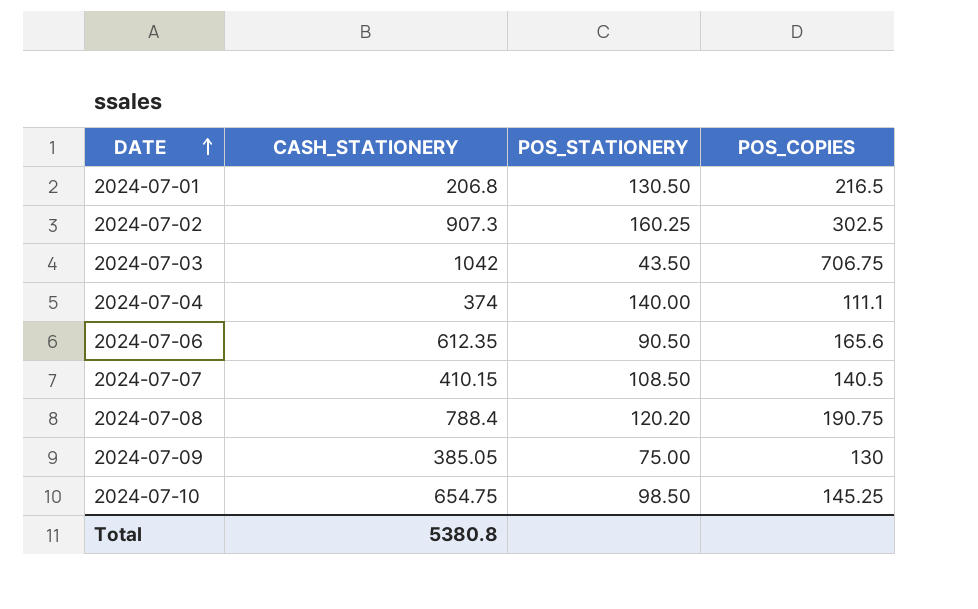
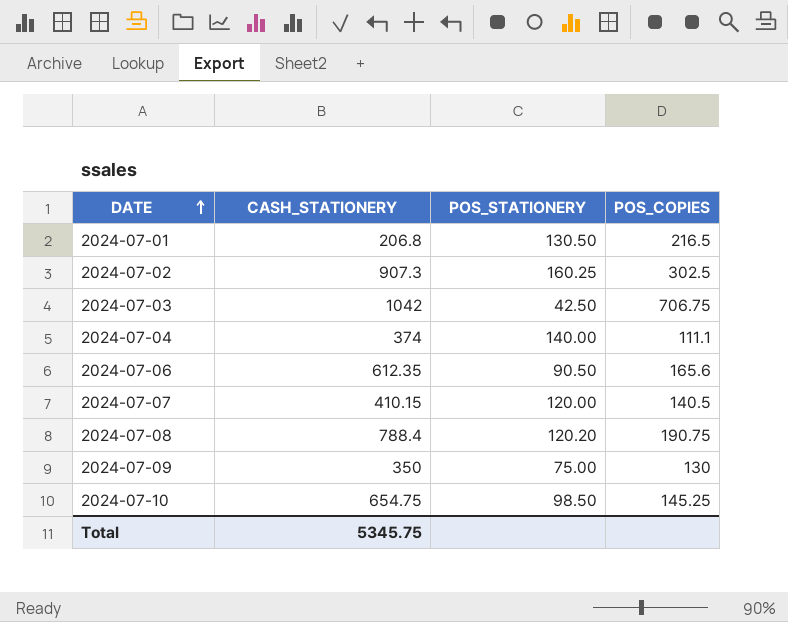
2024-07-03 | POS_STATIONERY: 43.50 -> 42.50
2024-07-07 | POS_STATIONERY: 108.50 -> 120.00
2024-07-09 | CASH_STATIONERY: 385.05 -> 350
Total | CASH_STATIONERY: 5380.8 -> 5345.75

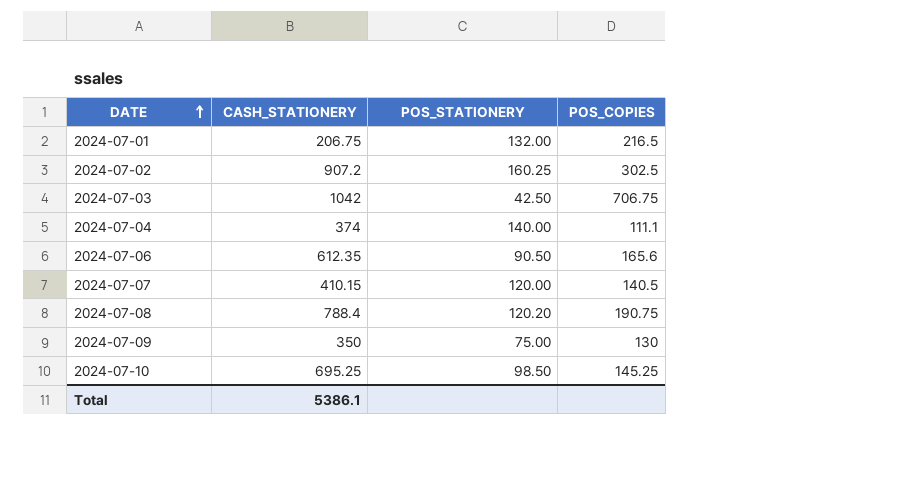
2024-07-01 | CASH_STATIONERY: 206.8 -> 206.75
2024-07-01 | POS_STATIONERY: 130.50 -> 132.00
2024-07-02 | CASH_STATIONERY: 907.3 -> 907.2
2024-07-10 | CASH_STATIONERY: 654.75 -> 695.25
Total | CASH_STATIONERY: 5345.75 -> 5386.1

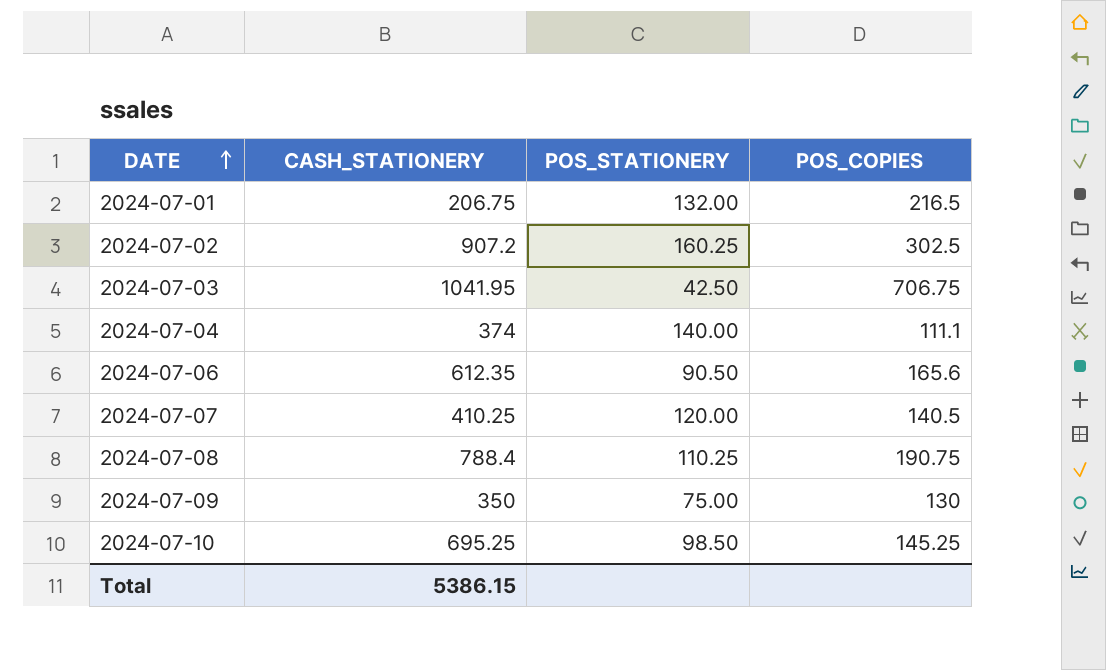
2024-07-03 | CASH_STATIONERY: 1042 -> 1041.95
2024-07-07 | CASH_STATIONERY: 410.15 -> 410.25
2024-07-08 | POS_STATIONERY: 120.20 -> 110.25
Total | CASH_STATIONERY: 5386.1 -> 5386.15

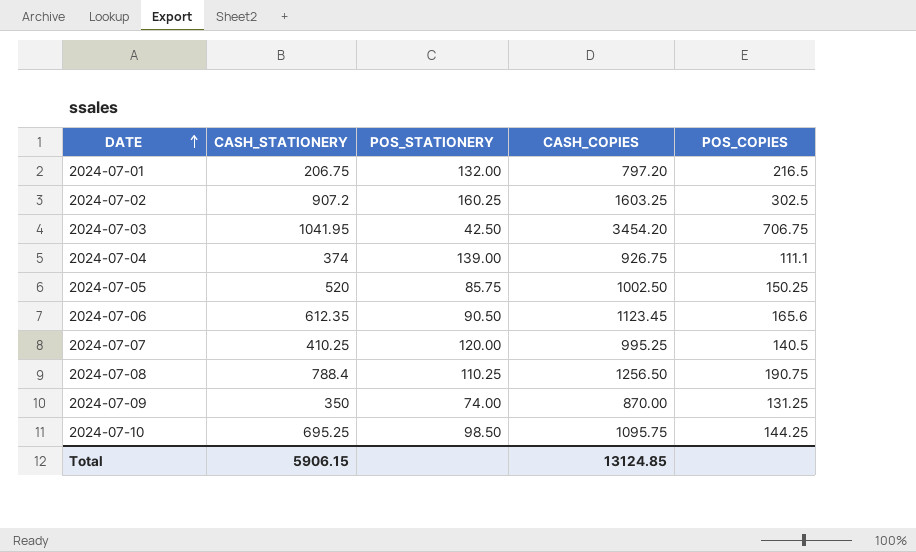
column CASH_COPIES | position: none -> 4
2024-07-04 | POS_STATIONERY: 140.00 -> 139.00
row 2024-07-05: none -> 520 | 85.75 | 1002.50 | 150.25
2024-07-09 | POS_STATIONERY: 75.00 -> 74.00
2024-07-09 | POS_COPIES: 130 -> 131.25
2024-07-10 | POS_COPIES: 145.25 -> 144.25
Total | CASH_STATIONERY: 5386.15 -> 5906.15

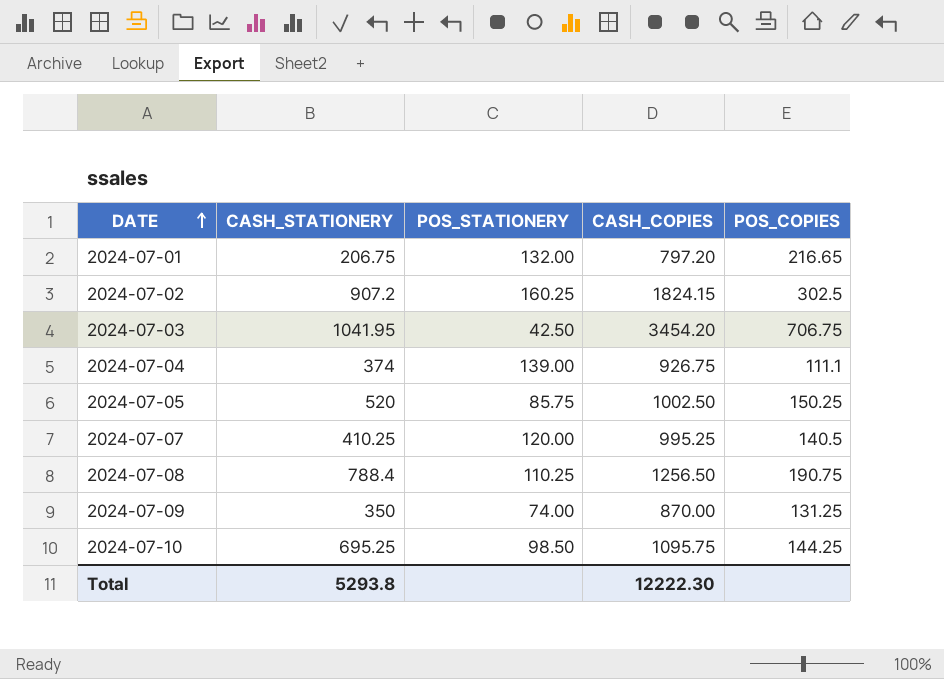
row 2024-07-06: 612.35 | 90.50 | 1123.45 | 165.6 -> none
2024-07-01 | POS_COPIES: 216.5 -> 216.65
2024-07-02 | CASH_COPIES: 1603.25 -> 1824.15
Total | CASH_STATIONERY: 5906.15 -> 5293.8
Total | CASH_COPIES: 13124.85 -> 12222.30

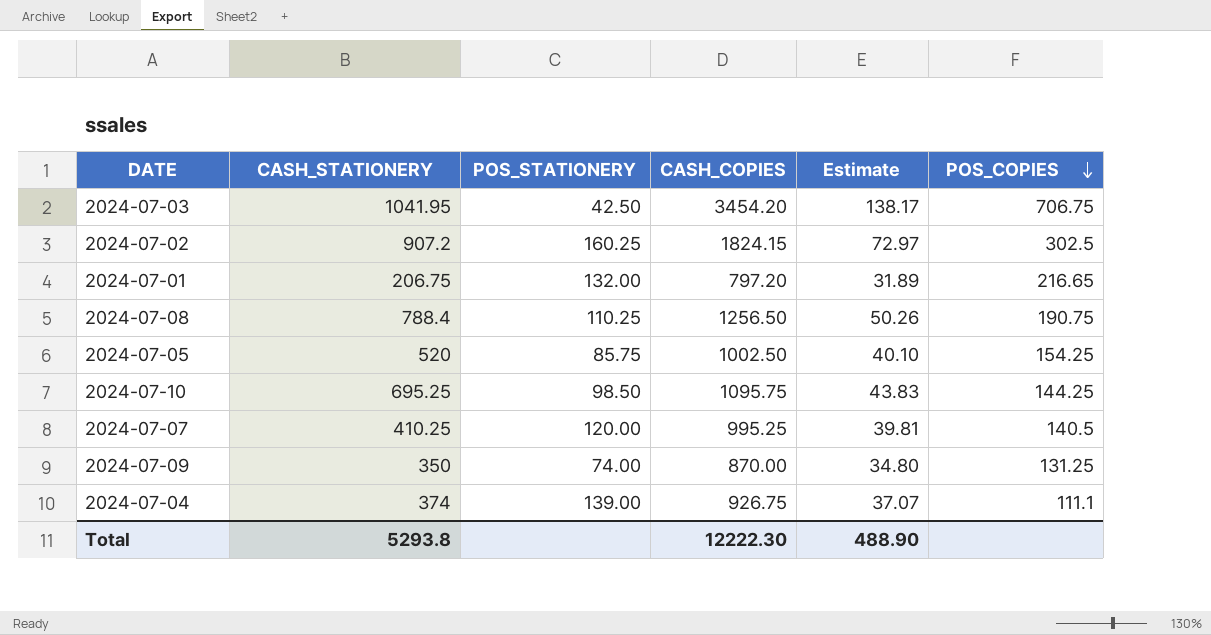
row order: DATE ascending -> POS_COPIES descending
column Estimate | formula: none -> [CASH_COPIES] * 0.04
2024-07-05 | POS_COPIES: 150.25 -> 154.25

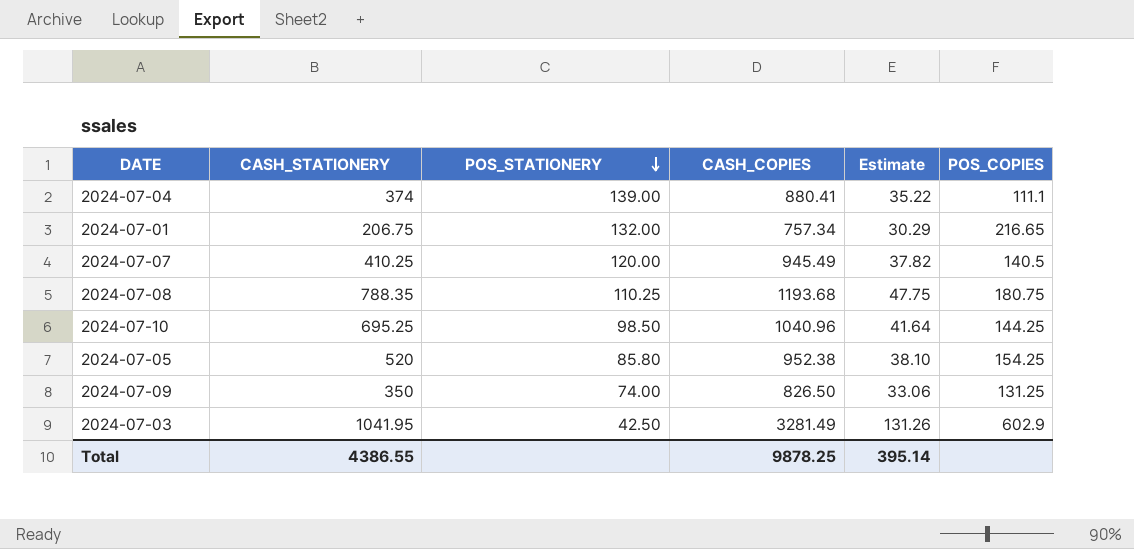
row order: POS_COPIES descending -> POS_STATIONERY descending
row 2024-07-02: 907.2 | 160.25 | 1824.15 | 72.97 | 302.5 -> none
2024-07-04 | CASH_COPIES: 926.75 -> 880.41
2024-07-04 | Estimate: 37.07 -> 35.22
2024-07-01 | CASH_COPIES: 797.20 -> 757.34
2024-07-01 | Estimate: 31.89 -> 30.29
2024-07-07 | CASH_COPIES: 995.25 -> 945.49
2024-07-07 | Estimate: 39.81 -> 37.82
2024-07-08 | CASH_STATIONERY: 788.4 -> 788.35
2024-07-08 | CASH_COPIES: 1256.50 -> 1193.68
2024-07-08 | Estimate: 50.26 -> 47.75
2024-07-08 | POS_COPIES: 190.75 -> 180.75
2024-07-10 | CASH_COPIES: 1095.75 -> 1040.96
2024-07-10 | Estimate: 43.83 -> 41.64
2024-07-05 | POS_STATIONERY: 85.75 -> 85.80
2024-07-05 | CASH_COPIES: 1002.50 -> 952.38
2024-07-05 | Estimate: 40.10 -> 38.10
2024-07-09 | CASH_COPIES: 870.00 -> 826.50
2024-07-09 | Estimate: 34.80 -> 33.06
2024-07-03 | CASH_COPIES: 3454.20 -> 3281.49
2024-07-03 | Estimate: 138.17 -> 131.26
2024-07-03 | POS_COPIES: 706.75 -> 602.9
Total | CASH_STATIONERY: 5293.8 -> 4386.55
Total | CASH_COPIES: 12222.30 -> 9878.25
Total | Estimate: 488.90 -> 395.14

